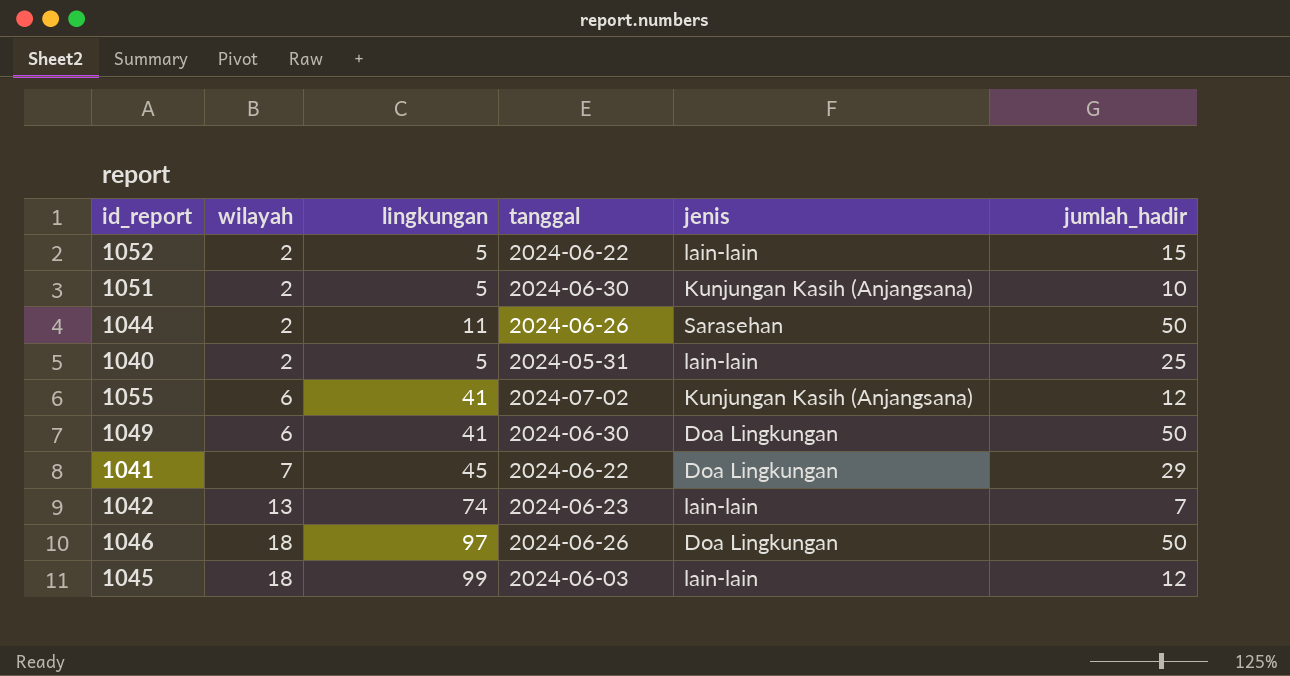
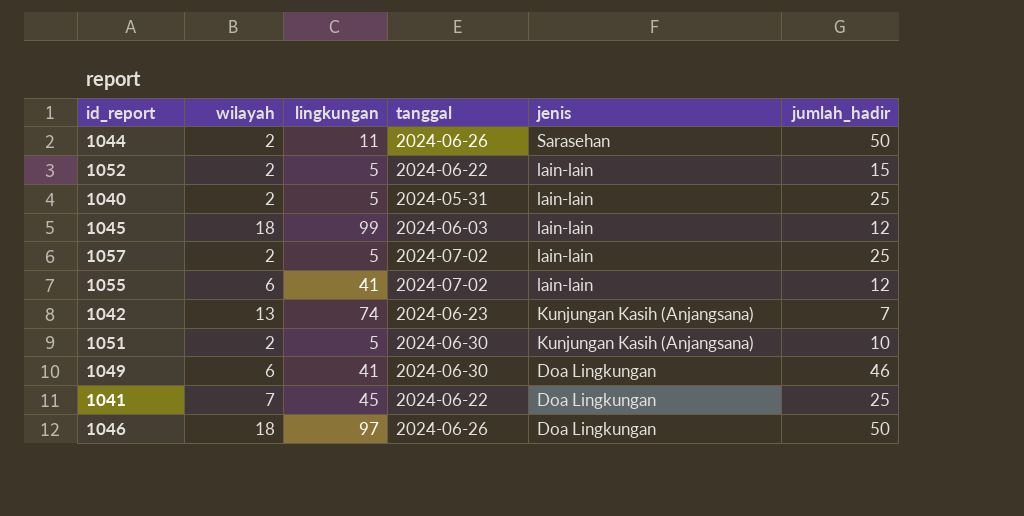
row order: wilayah ascending -> jenis descending
row 1057: none -> 2 | 5 | 2024-07-02 | lain-lain | 25
1055 | jenis: Kunjungan Kasih (Anjangsana) -> lain-lain
1042 | jenis: lain-lain -> Kunjungan Kasih (Anjangsana)
1049 | jumlah_hadir: 50 -> 46
1041 | jumlah_hadir: 29 -> 25

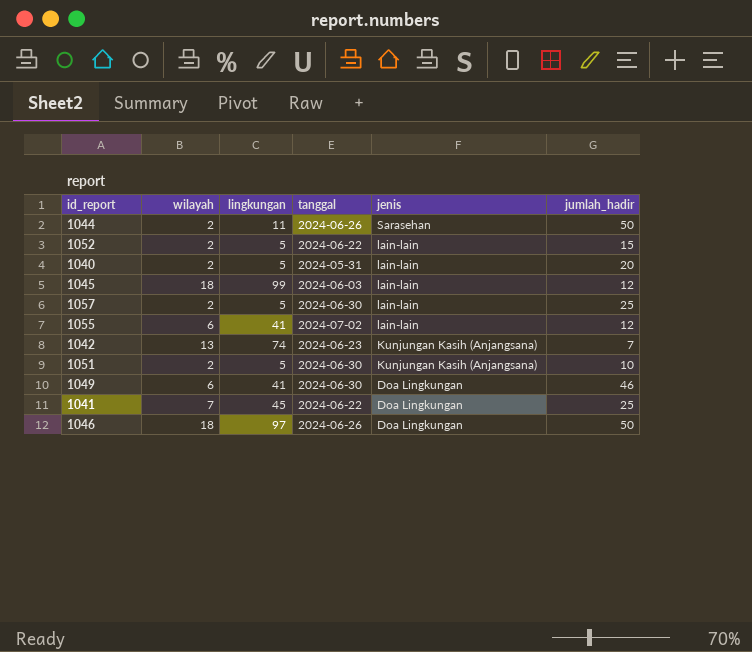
1040 | jumlah_hadir: 25 -> 20
1057 | tanggal: 2024-07-02 -> 2024-06-30

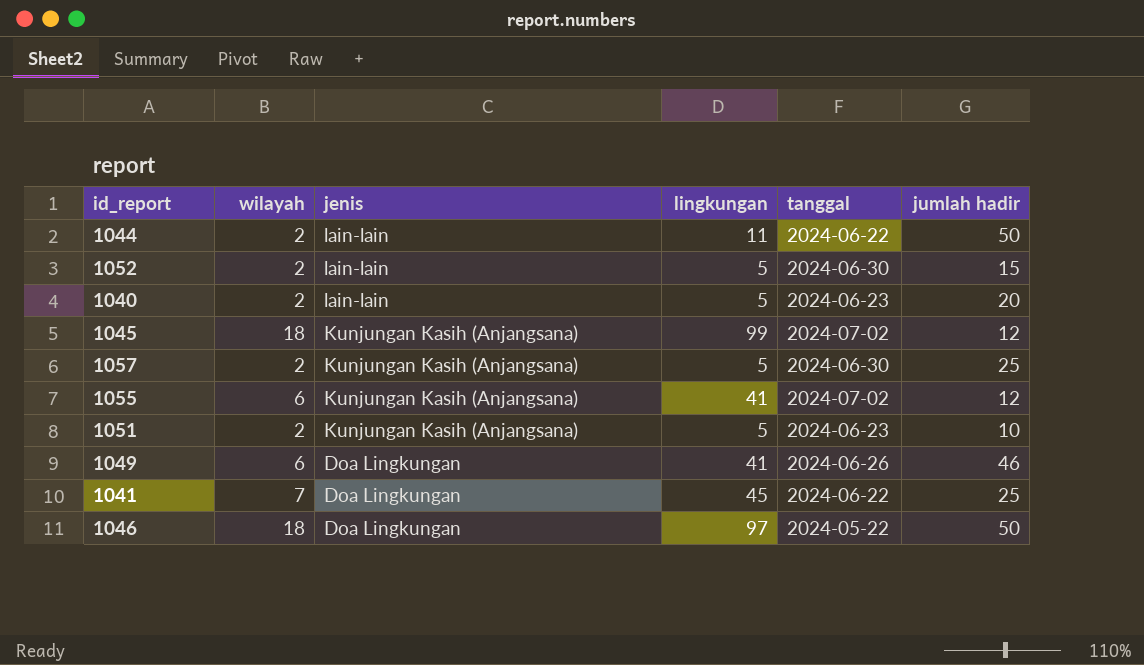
column jenis | position: 5 -> 3
column name: jumlah_hadir -> jumlah hadir
row 1042: 13 | 74 | 2024-06-23 | Kunjungan Kasih (Anjangsana) | 7 -> none
1044 | jenis: Sarasehan -> lain-lain
1044 | tanggal: 2024-06-26 -> 2024-06-22
1052 | tanggal: 2024-06-22 -> 2024-06-30
1040 | tanggal: 2024-05-31 -> 2024-06-23
1045 | jenis: lain-lain -> Kunjungan Kasih (Anjangsana)
1045 | tanggal: 2024-06-03 -> 2024-07-02
1057 | jenis: lain-lain -> Kunjungan Kasih (Anjangsana)
1055 | jenis: lain-lain -> Kunjungan Kasih (Anjangsana)
1051 | tanggal: 2024-06-30 -> 2024-06-23
1049 | tanggal: 2024-06-30 -> 2024-06-26
1046 | tanggal: 2024-06-26 -> 2024-05-22

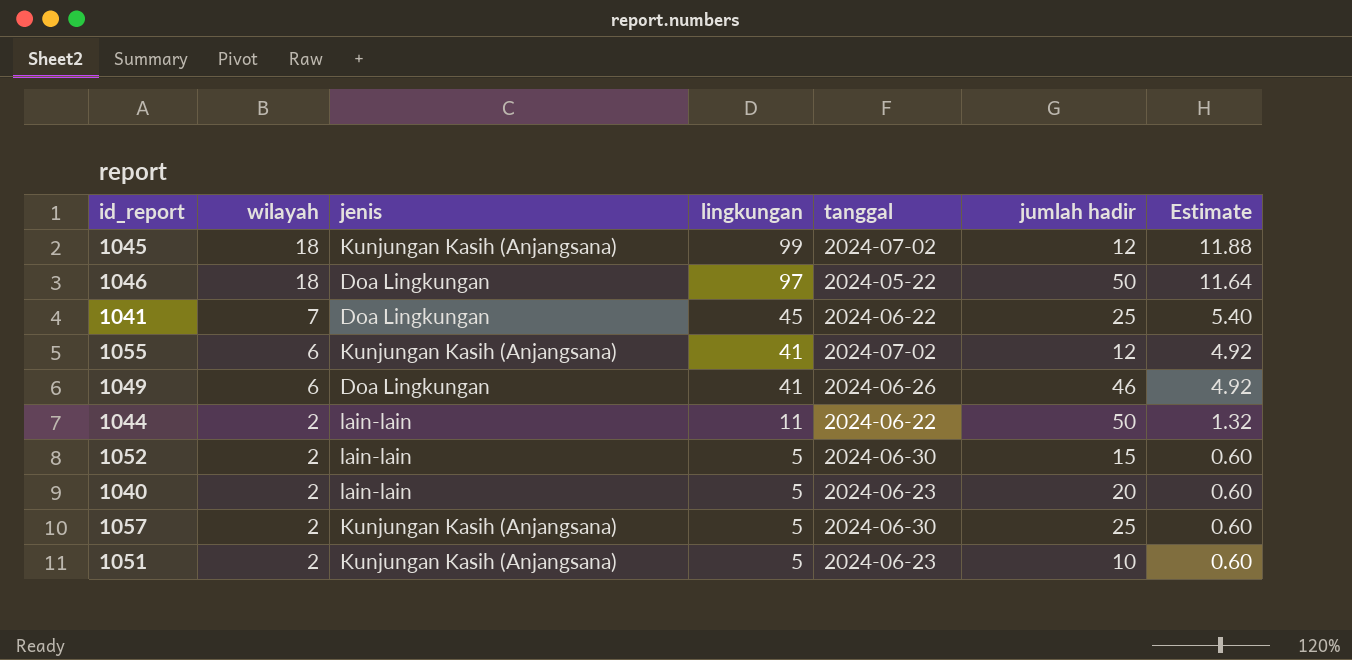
row order: jenis descending -> wilayah descending
column Estimate | formula: none -> [lingkungan] * 0.12

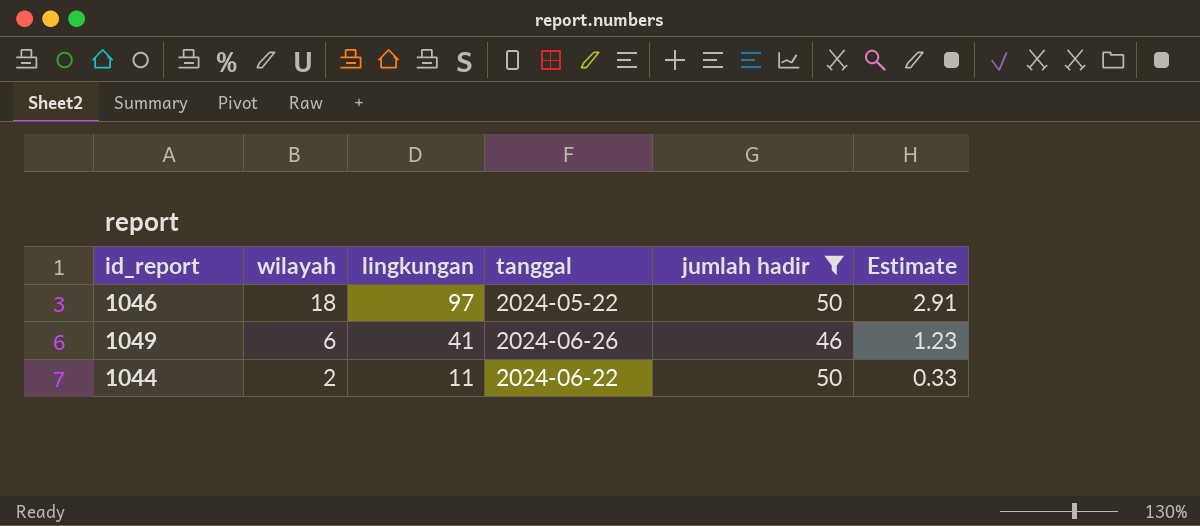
filter: none -> jumlah hadir >= 46
column jenis | position: 3 -> none
column Estimate | formula: [lingkungan] * 0.12 -> [lingkungan] * 0.03

